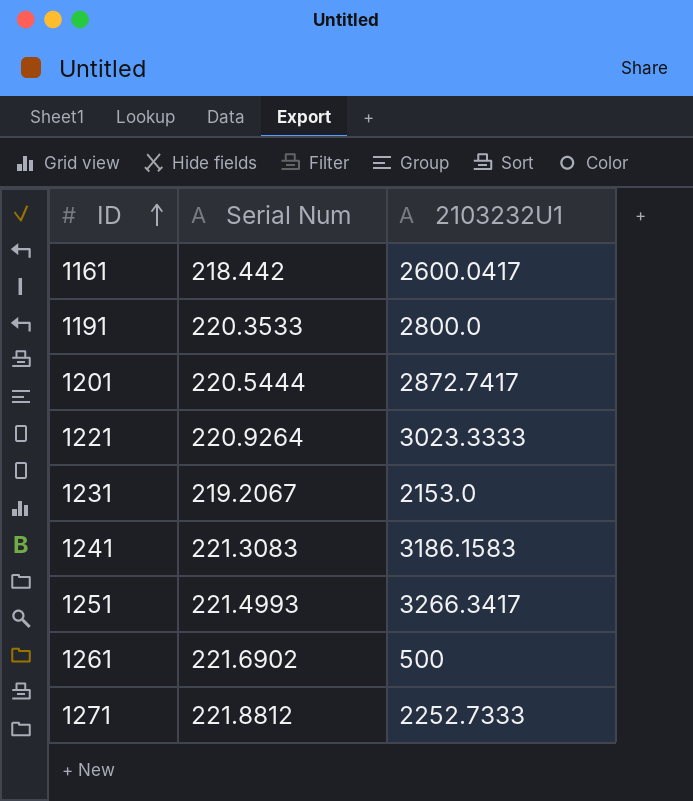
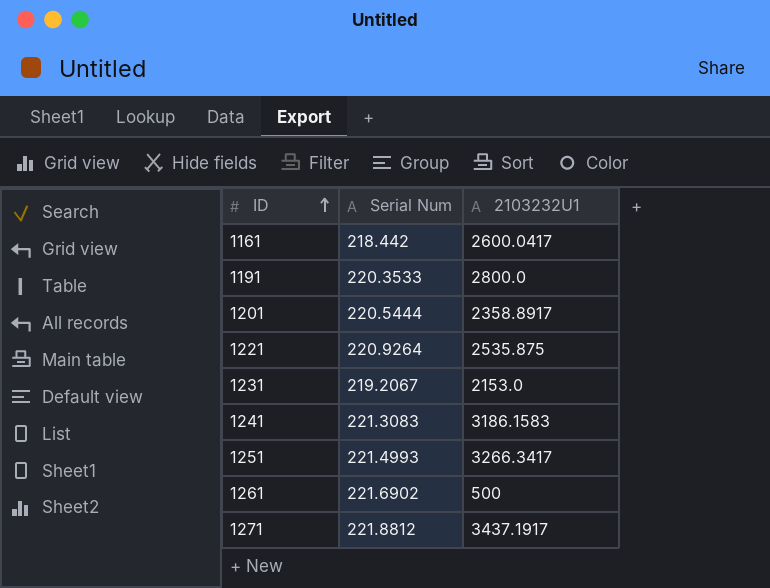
1201 | 2103232U1: 2872.7417 -> 2358.8917
1221 | 2103232U1: 3023.3333 -> 2535.875
1271 | 2103232U1: 2252.7333 -> 3437.1917

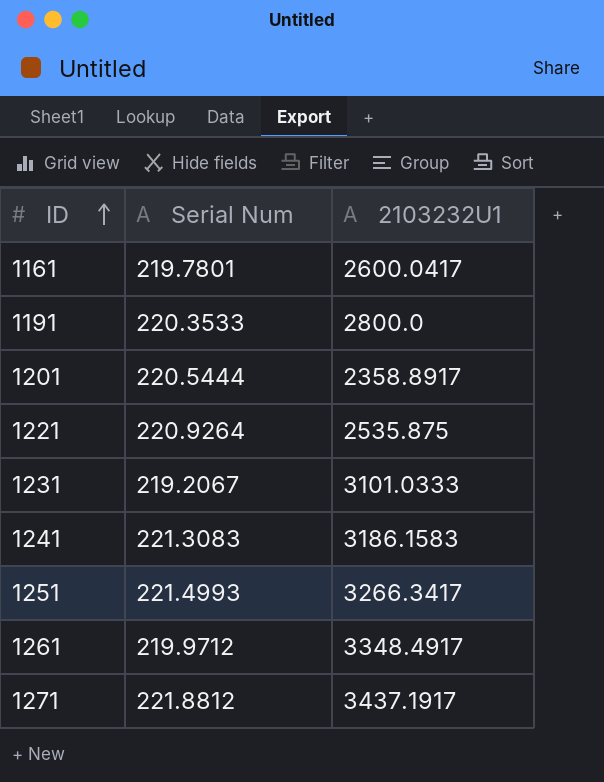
1161 | Serial Num: 218.442 -> 219.7801
1231 | 2103232U1: 2153.0 -> 3101.0333
1261 | Serial Num: 221.6902 -> 219.9712
1261 | 2103232U1: 500 -> 3348.4917

